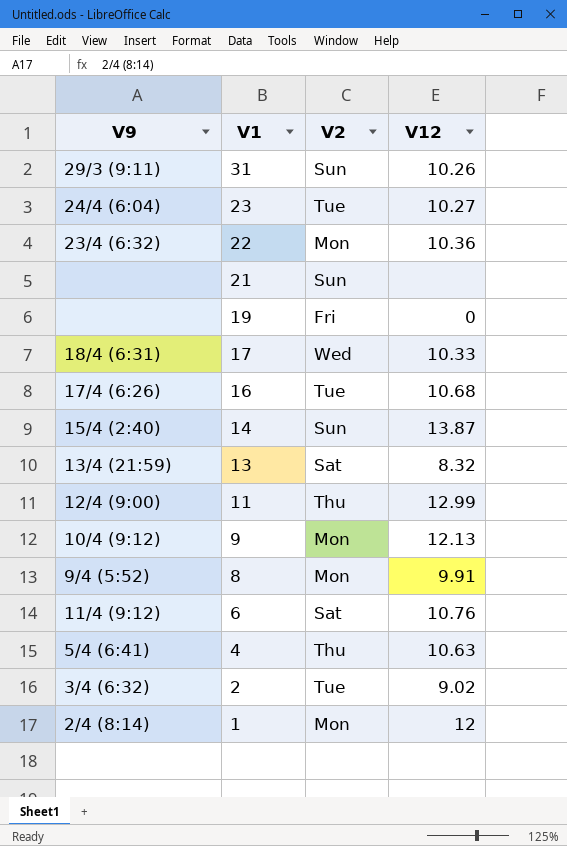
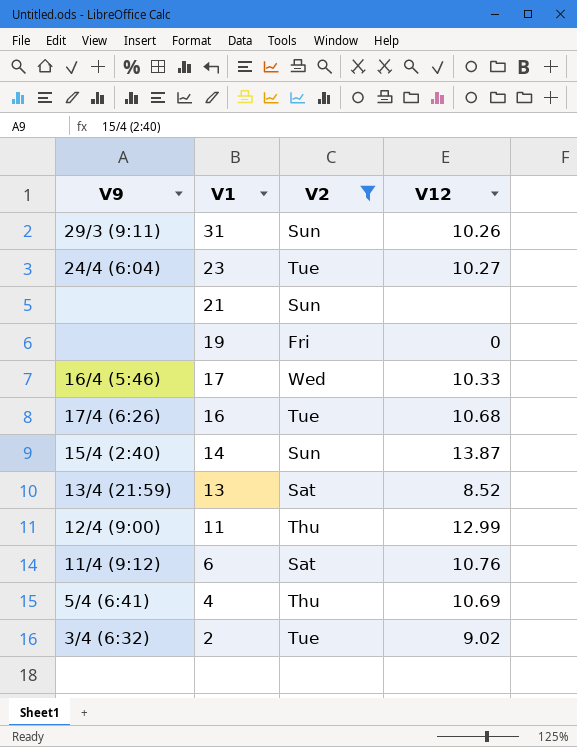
filter: none -> V2 != Mon
17 | V9: 18/4 (6:31) -> 16/4 (5:46)
13 | V12: 8.32 -> 8.52
4 | V12: 10.63 -> 10.69

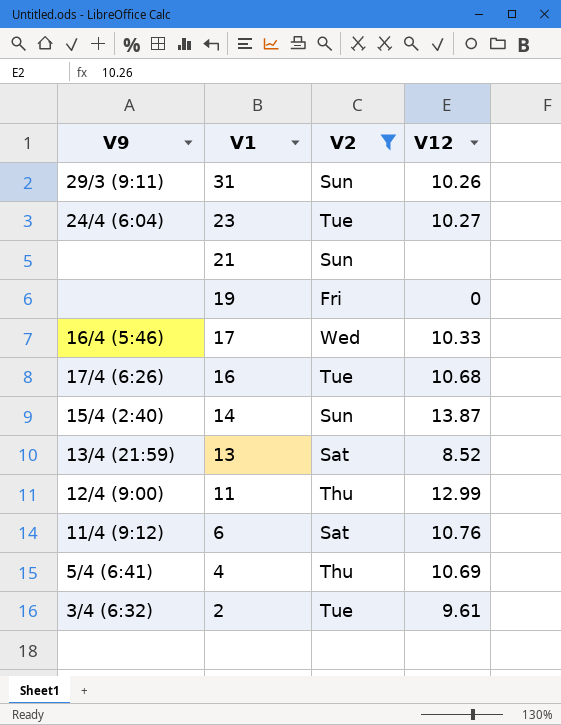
2 | V12: 9.02 -> 9.61

